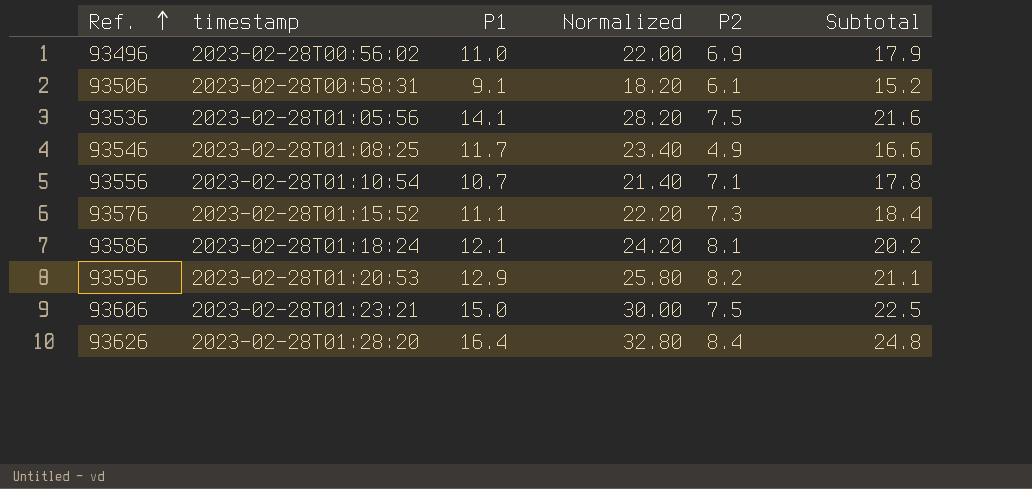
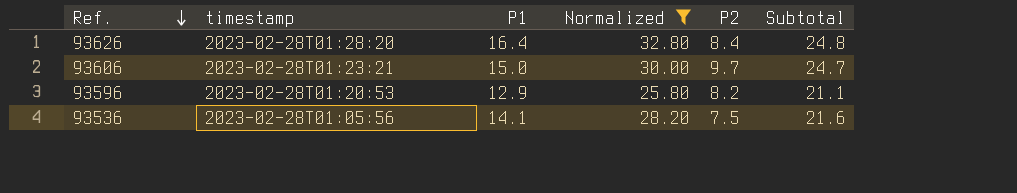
filter: none -> Normalized >= 25.80
row order: Ref. ascending -> Ref. descending
93606 | P2: 7.5 -> 9.7
93606 | Subtotal: 22.5 -> 24.7

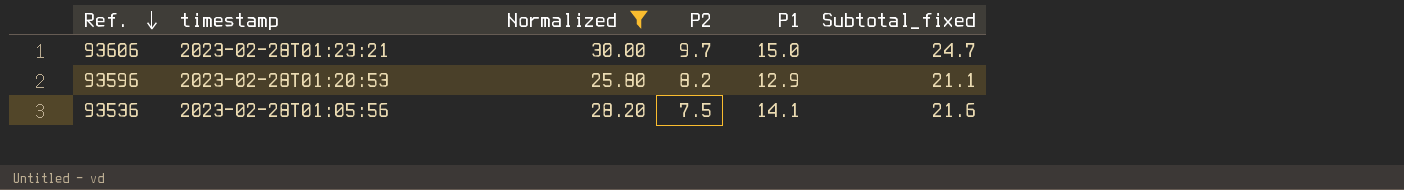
column P1 | position: 3 -> 5
column name: Subtotal -> Subtotal_fixed
row 93626: 2023-02-28T01:28:20 | 16.4 | 32.80 | 8.4 | 24.8 -> none

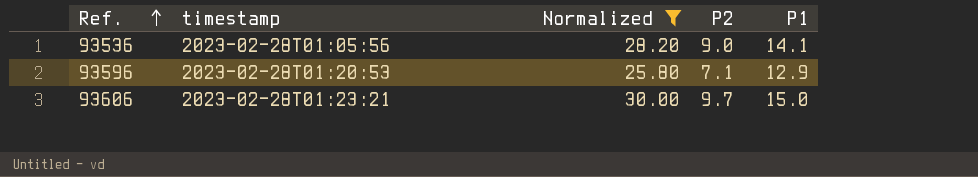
row order: Ref. descending -> Ref. ascending
column Subtotal_fixed | formula: [P2] + [P1] -> none
93536 | P2: 7.5 -> 9.0
93596 | P2: 8.2 -> 7.1

